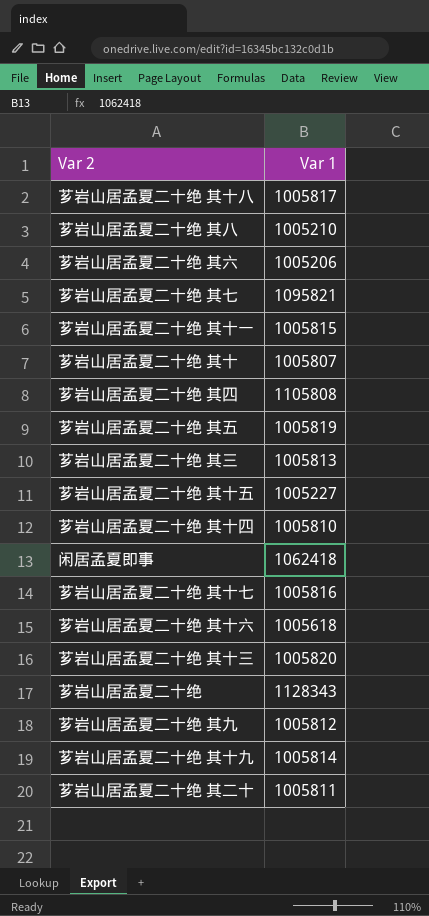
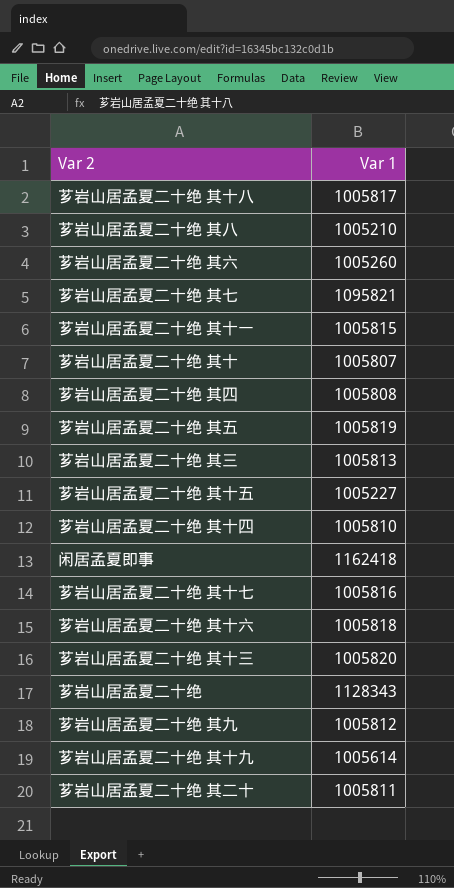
芗岩山居孟夏二十绝 其六 | Var 1: 1005206 -> 1005260
芗岩山居孟夏二十绝 其四 | Var 1: 1105808 -> 1005808
闲居孟夏即事 | Var 1: 1062418 -> 1162418
芗岩山居孟夏二十绝 其十六 | Var 1: 1005618 -> 1005818
芗岩山居孟夏二十绝 其十九 | Var 1: 1005814 -> 1005614

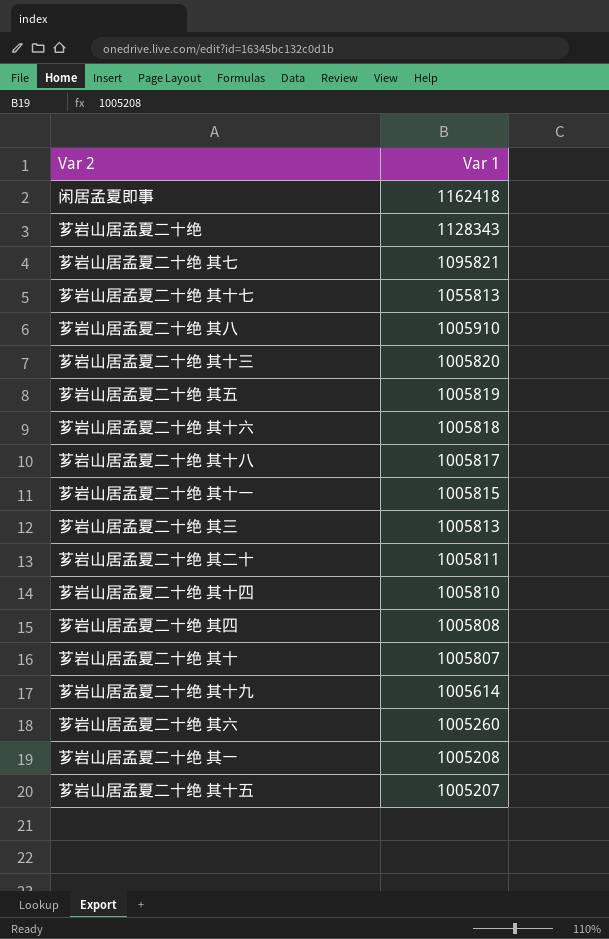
row order: none -> Var 1 descending
row 芗岩山居孟夏二十绝 其九: 1005812 -> none
芗岩山居孟夏二十绝 其十七 | Var 1: 1005816 -> 1055813
芗岩山居孟夏二十绝 其八 | Var 1: 1005210 -> 1005910
row 芗岩山居孟夏二十绝 其一: none -> 1005208
芗岩山居孟夏二十绝 其十五 | Var 1: 1005227 -> 1005207

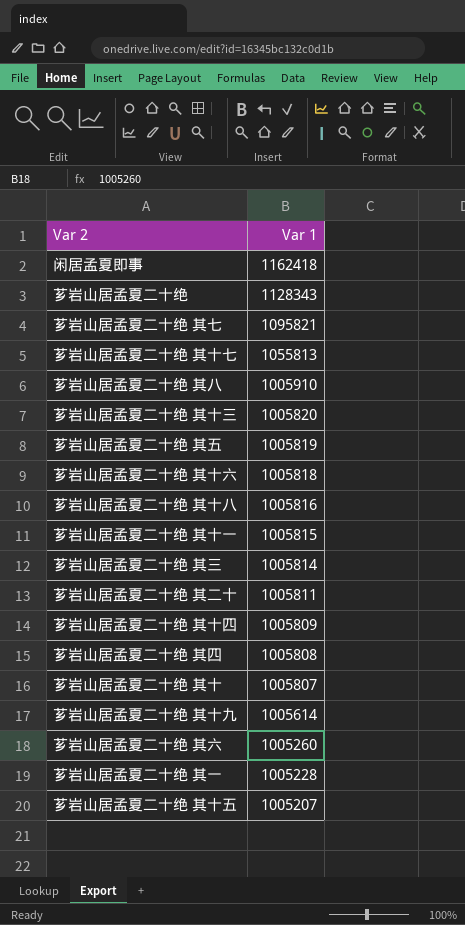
芗岩山居孟夏二十绝 其十八 | Var 1: 1005817 -> 1005816
芗岩山居孟夏二十绝 其三 | Var 1: 1005813 -> 1005814
芗岩山居孟夏二十绝 其十四 | Var 1: 1005810 -> 1005809
芗岩山居孟夏二十绝 其一 | Var 1: 1005208 -> 1005228

